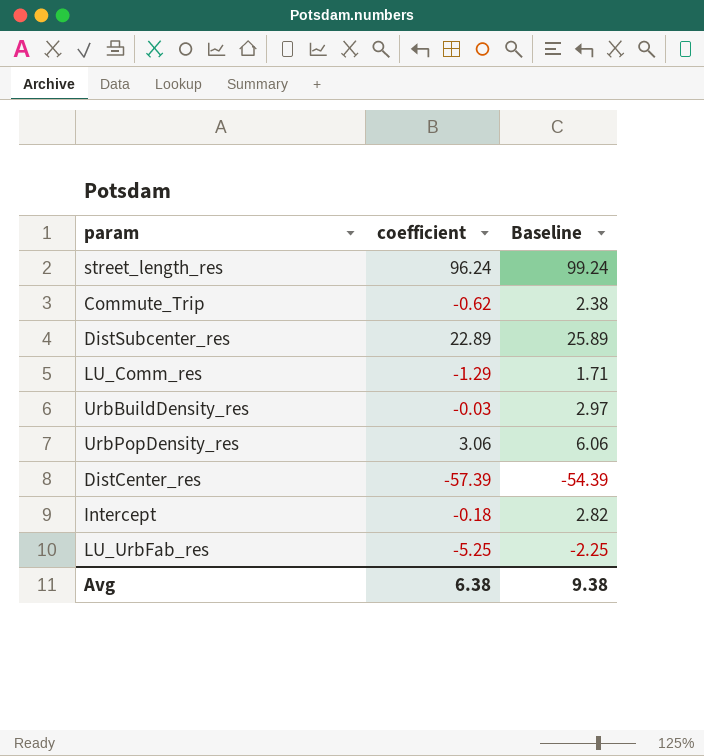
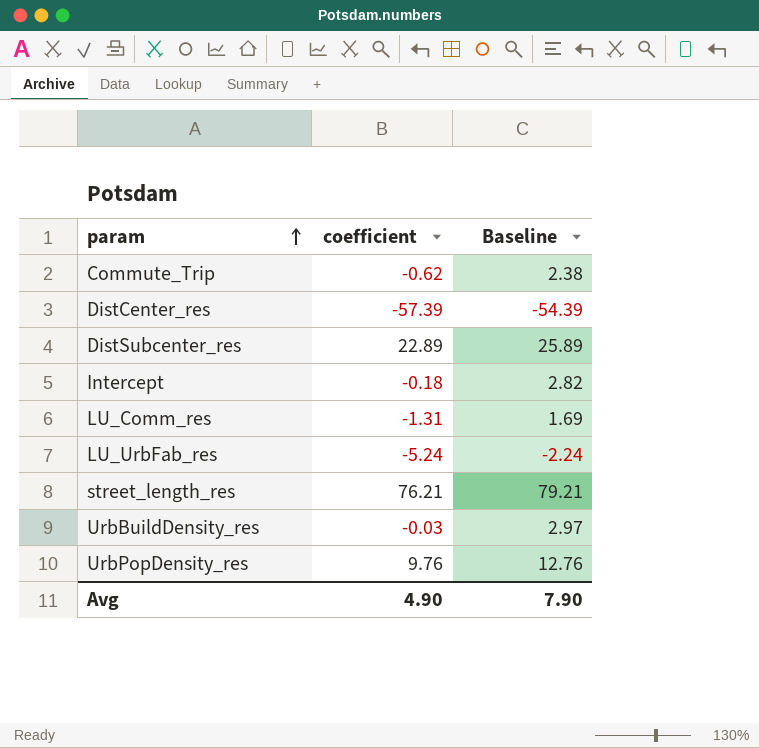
row order: none -> param ascending
LU_Comm_res | coefficient: -1.29 -> -1.31
LU_Comm_res | Baseline: 1.71 -> 1.69
LU_UrbFab_res | coefficient: -5.25 -> -5.24
LU_UrbFab_res | Baseline: -2.25 -> -2.24
street_length_res | coefficient: 96.24 -> 76.21
street_length_res | Baseline: 99.24 -> 79.21
UrbPopDensity_res | coefficient: 3.06 -> 9.76
UrbPopDensity_res | Baseline: 6.06 -> 12.76
Avg | coefficient: 6.38 -> 4.90
Avg | Baseline: 9.38 -> 7.90

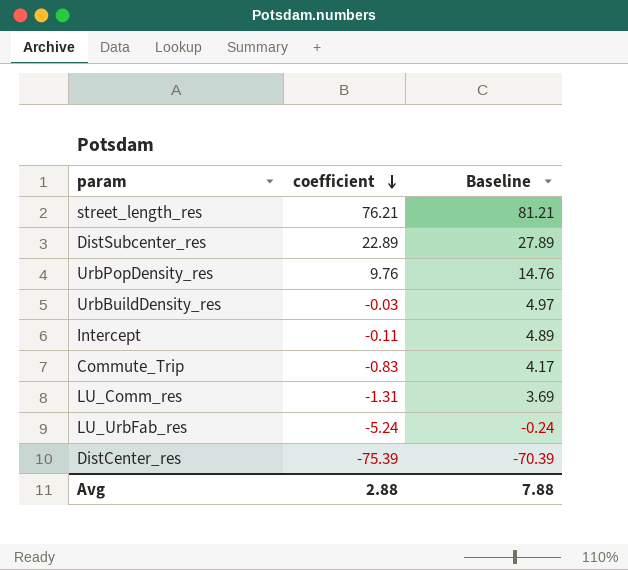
row order: param ascending -> coefficient descending
column Baseline | formula: [coefficient] + 3 -> [coefficient] + 5
Intercept | coefficient: -0.18 -> -0.11
Commute_Trip | coefficient: -0.62 -> -0.83
DistCenter_res | coefficient: -57.39 -> -75.39
Avg | coefficient: 4.90 -> 2.88
Avg | Baseline: 7.90 -> 7.88

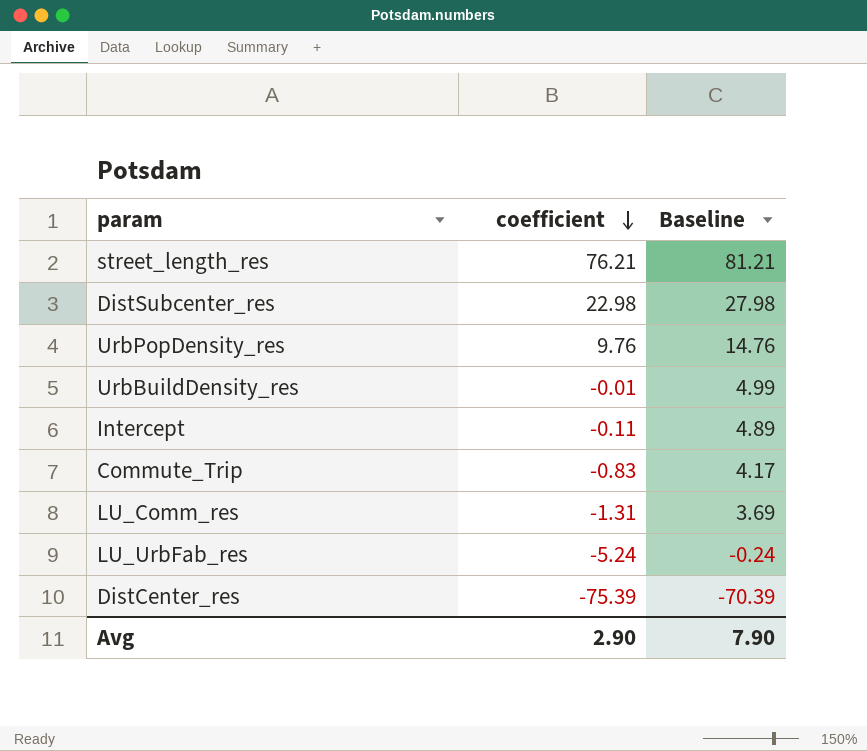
DistSubcenter_res | coefficient: 22.89 -> 22.98
DistSubcenter_res | Baseline: 27.89 -> 27.98
UrbBuildDensity_res | coefficient: -0.03 -> -0.01
UrbBuildDensity_res | Baseline: 4.97 -> 4.99
Avg | coefficient: 2.88 -> 2.90
Avg | Baseline: 7.88 -> 7.90

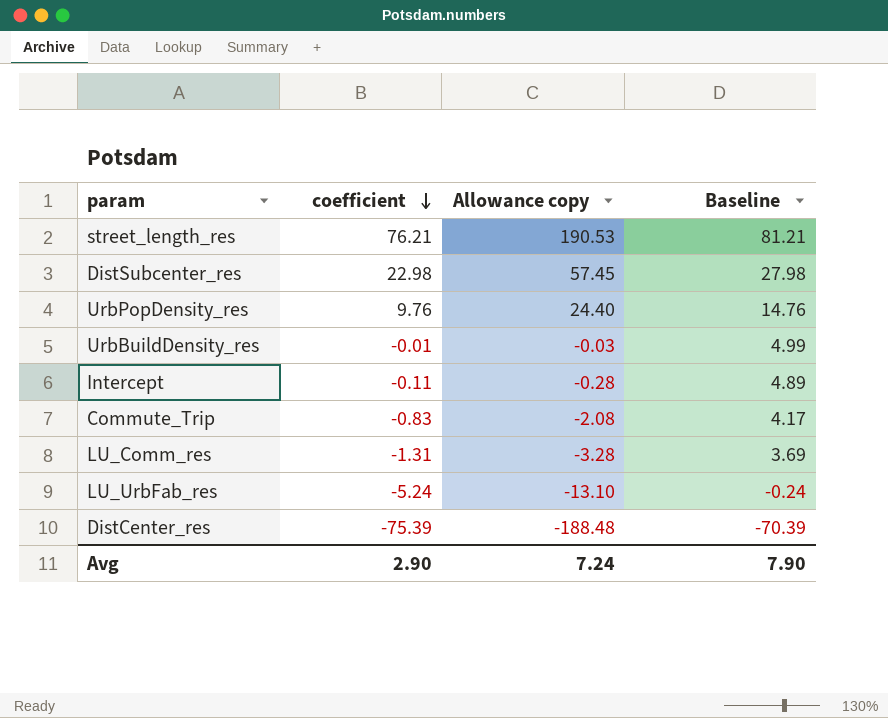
column Allowance copy | formula: none -> [coefficient] * 2.5

